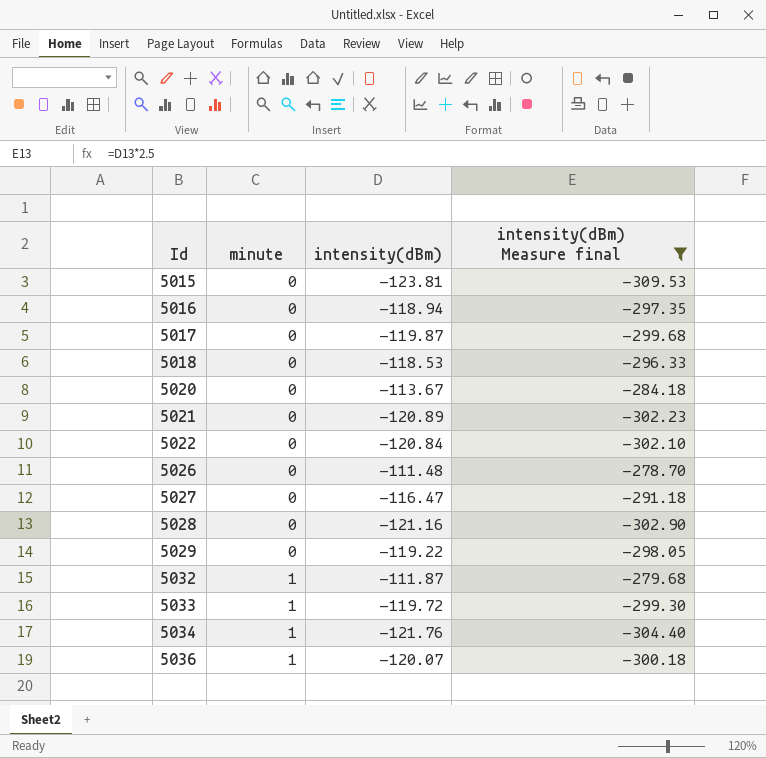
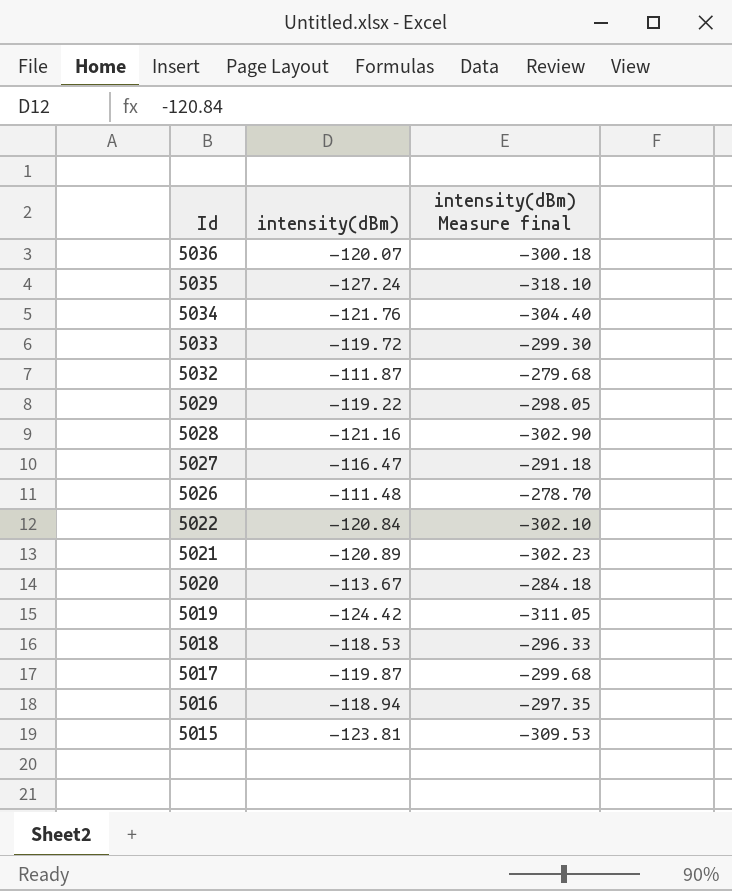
filter: intensity(dBm) Measure final >= -309.53 -> none
row order: Id ascending -> Id descending
column minute | position: 2 -> none

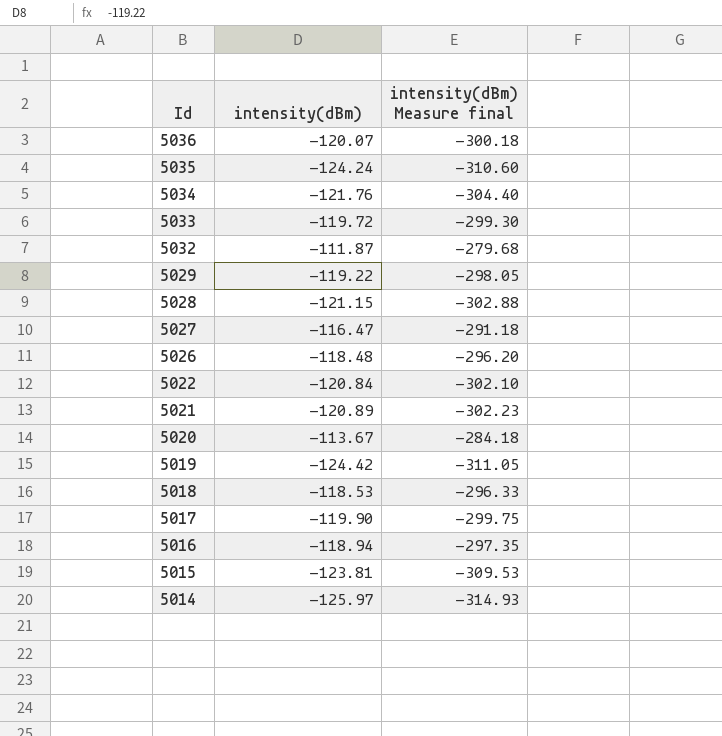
5035 | intensity(dBm): -127.24 -> -124.24
5035 | intensity(dBm) Measure final: -318.10 -> -310.60
5028 | intensity(dBm): -121.16 -> -121.15
5028 | intensity(dBm) Measure final: -302.90 -> -302.88
5026 | intensity(dBm): -111.48 -> -118.48
5026 | intensity(dBm) Measure final: -278.70 -> -296.20
5017 | intensity(dBm): -119.87 -> -119.90
5017 | intensity(dBm) Measure final: -299.68 -> -299.75
row 5014: none -> -125.97 | -314.93

